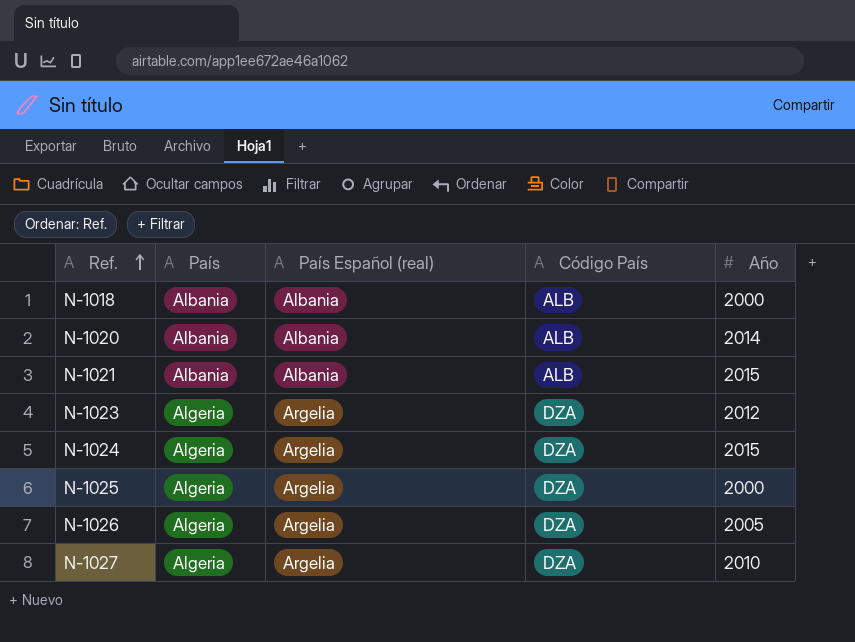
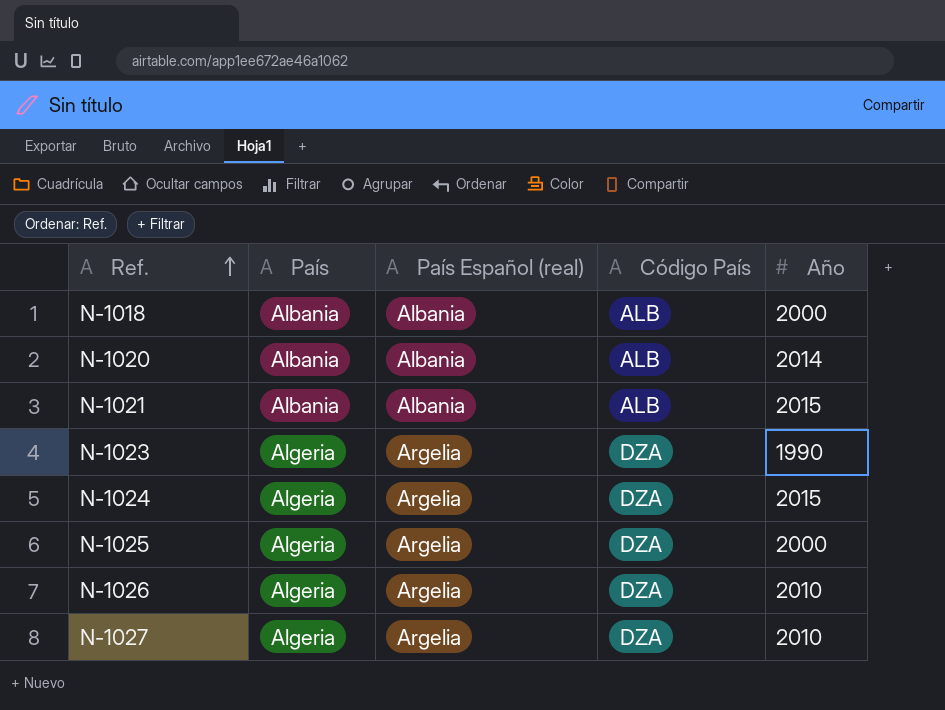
N-1023 | Año: 2012 -> 1990
N-1026 | Año: 2005 -> 2010

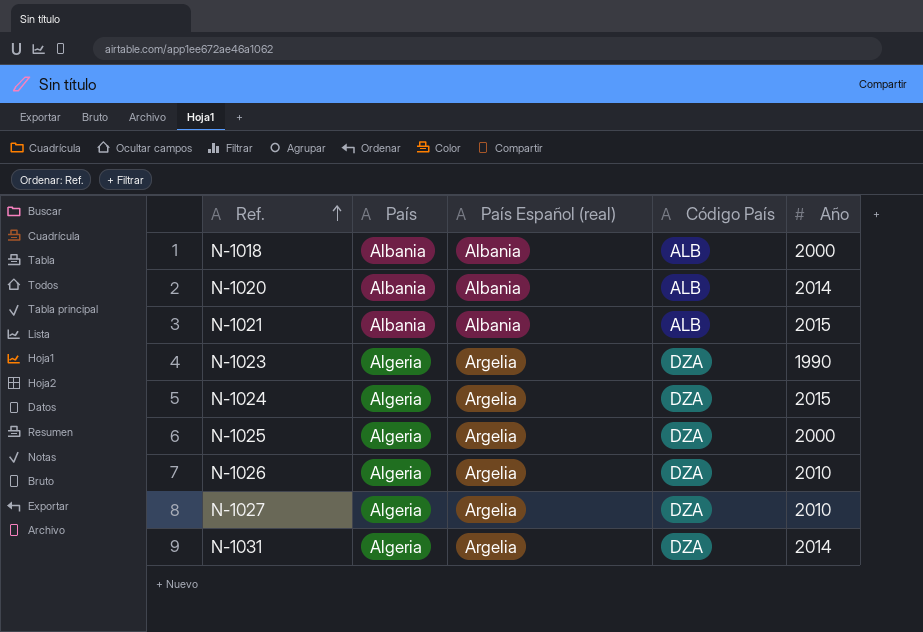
row N-1031: none -> Algeria | Argelia | DZA | 2014

